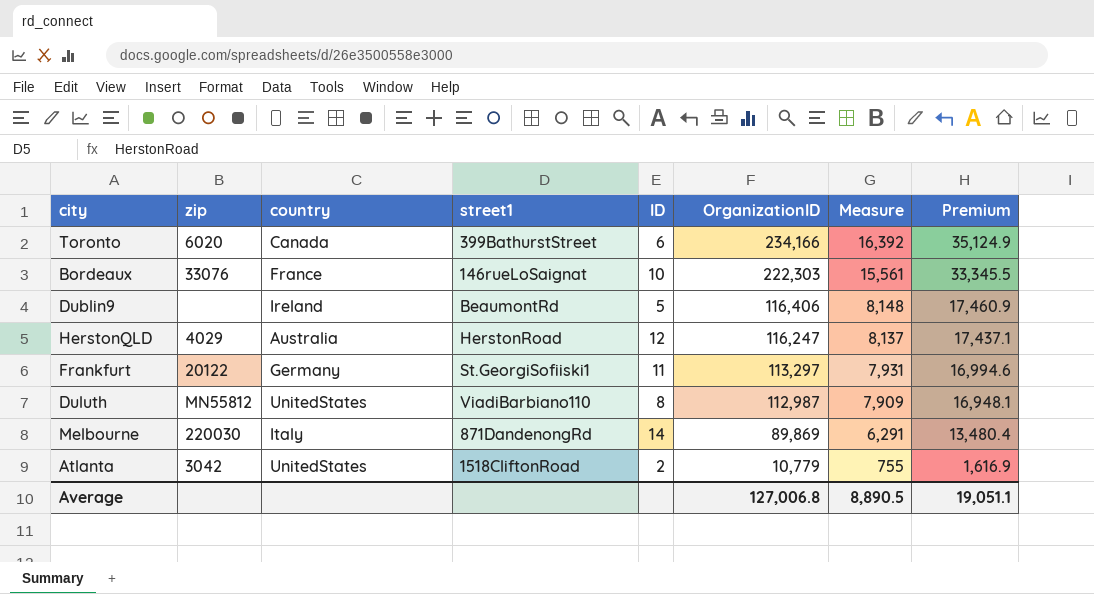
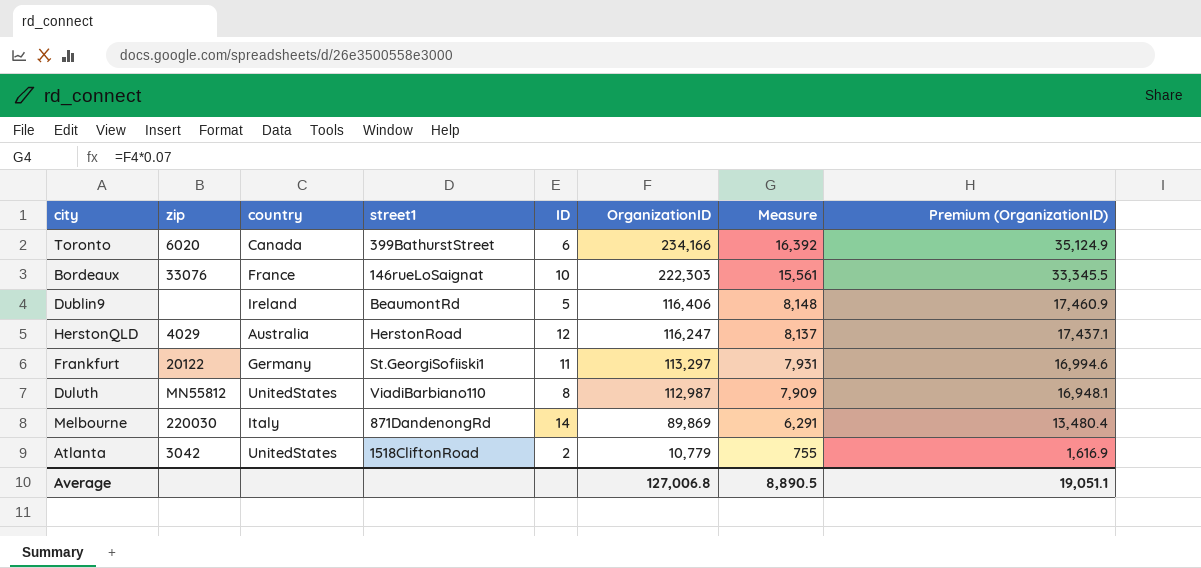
column name: Premium -> Premium (OrganizationID)

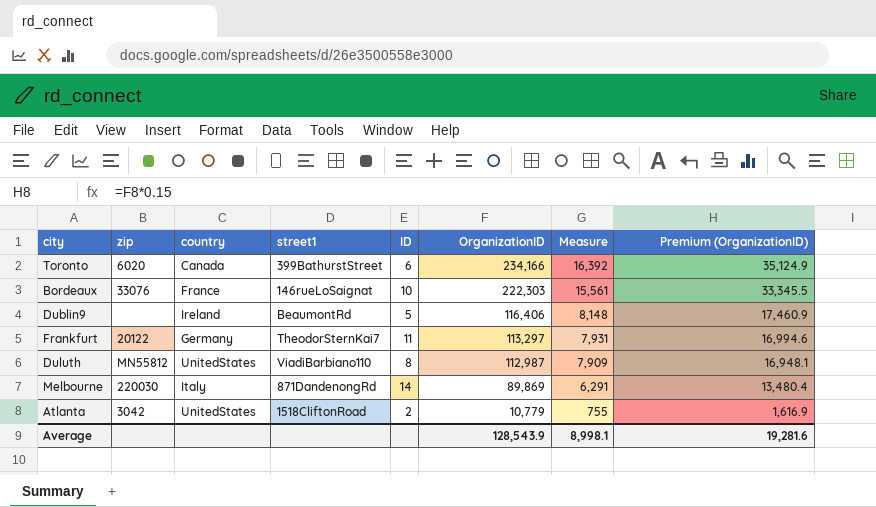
row HerstonQLD: 4029 | Australia | HerstonRoad | 12 | 116,247 | 8,137 | 17,437.1 -> none
Frankfurt | street1: St.GeorgiSofiiski1 -> TheodorSternKai7
Average | OrganizationID: 127,006.8 -> 128,543.9
Average | Measure: 8,890.5 -> 8,998.1
Average | Premium (OrganizationID): 19,051.1 -> 19,281.6

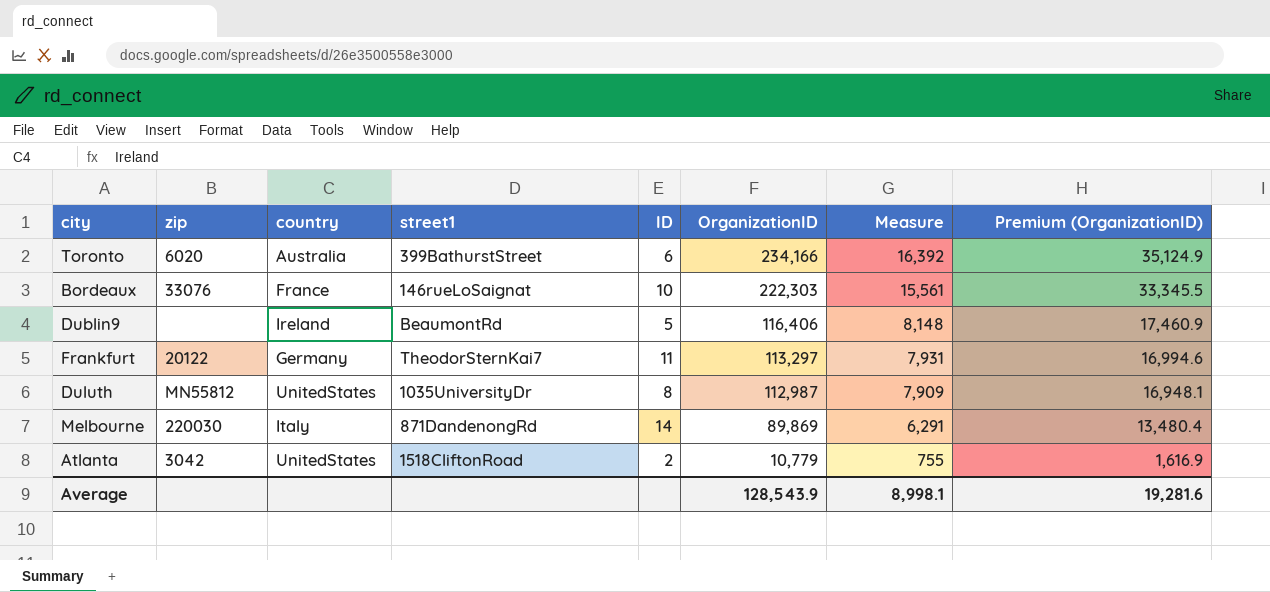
Toronto | country: Canada -> Australia
Duluth | street1: ViadiBarbiano110 -> 1035UniversityDr

